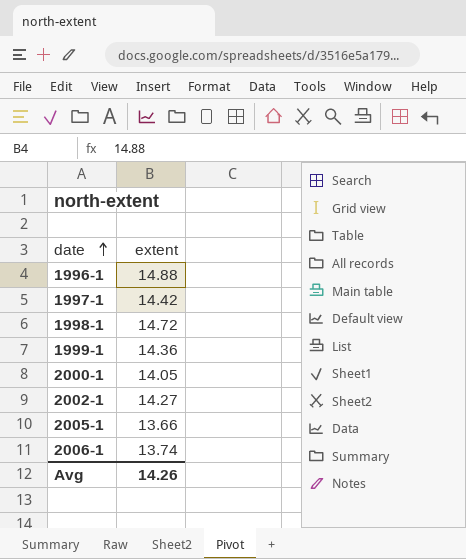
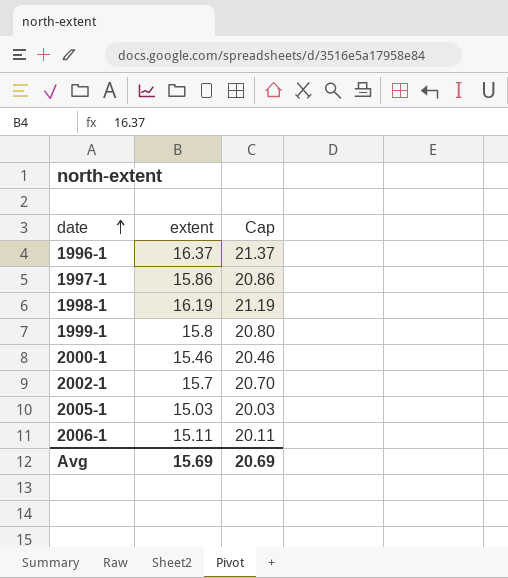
column Cap | formula: none -> [extent] + 5
1996-1 | extent: 14.88 -> 16.37
1997-1 | extent: 14.42 -> 15.86
1998-1 | extent: 14.72 -> 16.19
1999-1 | extent: 14.36 -> 15.8
2000-1 | extent: 14.05 -> 15.46
2002-1 | extent: 14.27 -> 15.7
2005-1 | extent: 13.66 -> 15.03
2006-1 | extent: 13.74 -> 15.11
Avg | extent: 14.26 -> 15.69

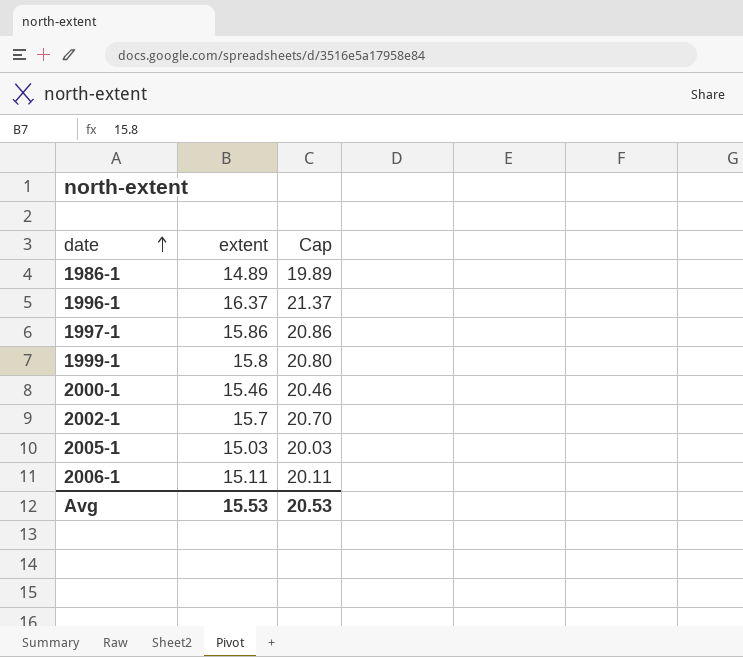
row 1998-1: 16.19 | 21.19 -> none
row 1986-1: none -> 14.89 | 19.89
Avg | extent: 15.69 -> 15.53
Avg | Cap: 20.69 -> 20.53

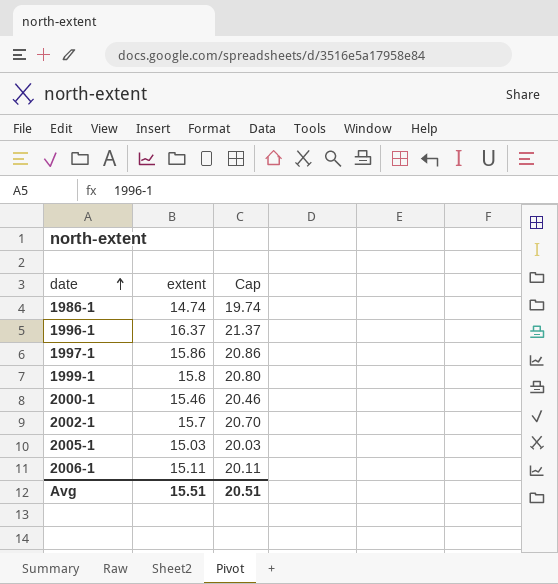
1986-1 | extent: 14.89 -> 14.74
1986-1 | Cap: 19.89 -> 19.74
Avg | extent: 15.53 -> 15.51
Avg | Cap: 20.53 -> 20.51

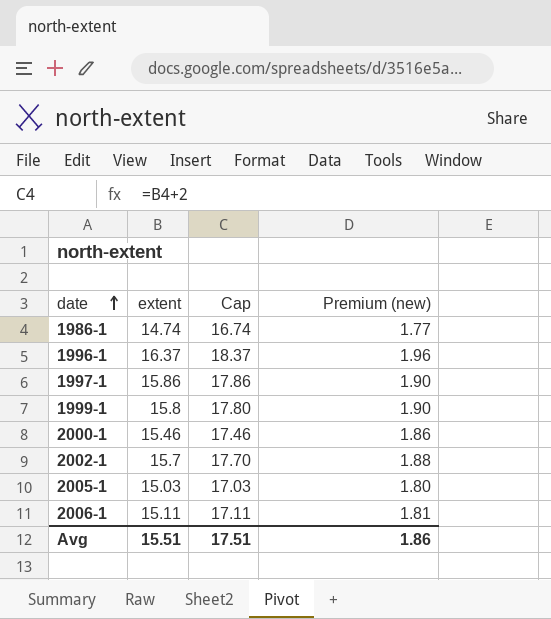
column Cap | formula: [extent] + 5 -> [extent] + 2
column Premium (new) | formula: none -> [extent] * 0.12
Avg | Cap: 20.51 -> 17.51

